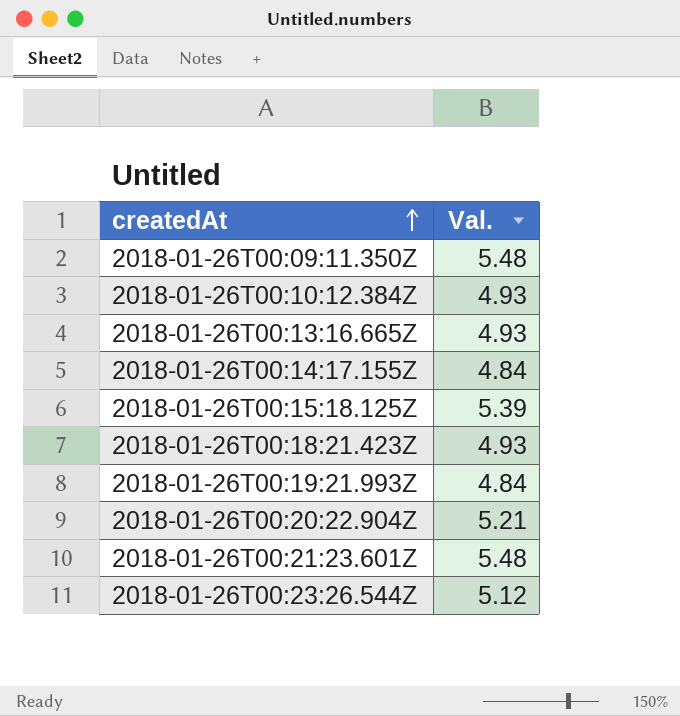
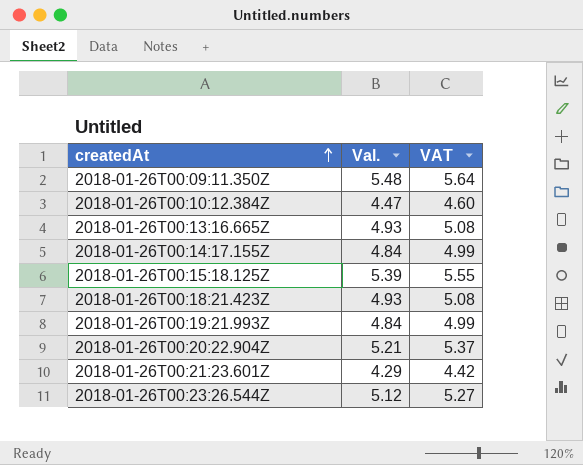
column VAT | formula: none -> [Val.] * 1.03
2018-01-26T00:10:12.384Z | Val.: 4.93 -> 4.47
2018-01-26T00:21:23.601Z | Val.: 5.48 -> 4.29

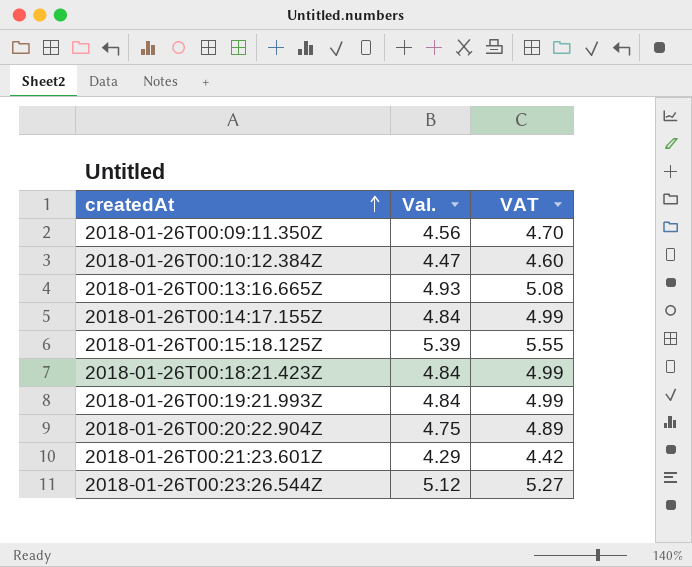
2018-01-26T00:09:11.350Z | Val.: 5.48 -> 4.56
2018-01-26T00:09:11.350Z | VAT: 5.64 -> 4.70
2018-01-26T00:18:21.423Z | Val.: 4.93 -> 4.84
2018-01-26T00:18:21.423Z | VAT: 5.08 -> 4.99
2018-01-26T00:20:22.904Z | Val.: 5.21 -> 4.75
2018-01-26T00:20:22.904Z | VAT: 5.37 -> 4.89

